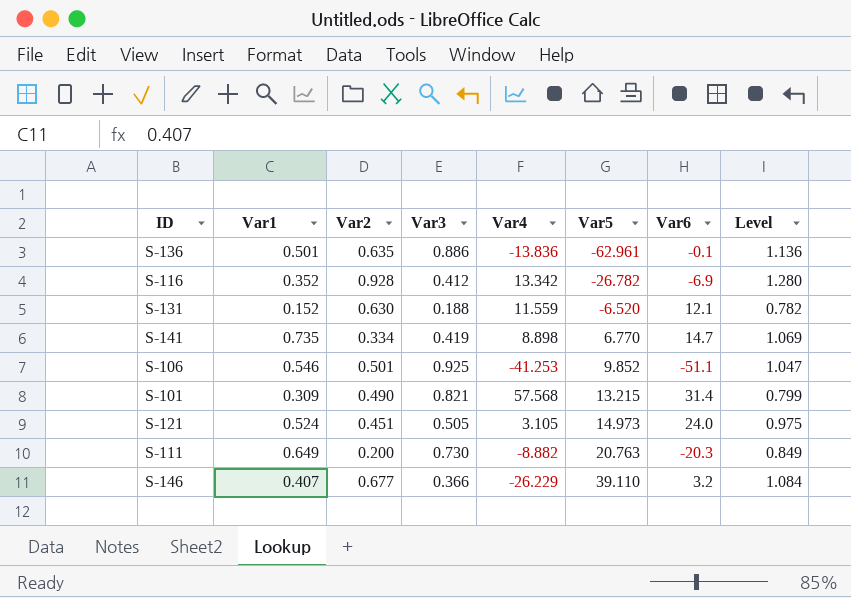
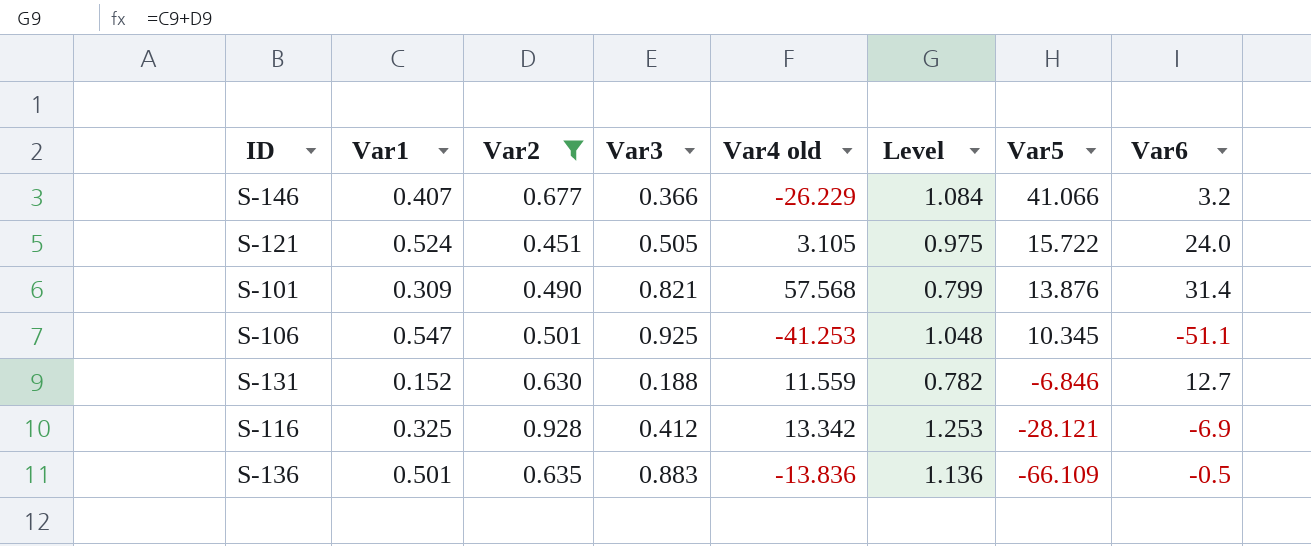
filter: none -> Var2 >= 0.451
row order: Var5 ascending -> Var5 descending
column name: Var4 -> Var4 old
column Level | position: 8 -> 6
S-146 | Var5: 39.110 -> 41.066
S-121 | Var5: 14.973 -> 15.722
S-101 | Var5: 13.215 -> 13.876
S-106 | Var1: 0.546 -> 0.547
S-106 | Level: 1.047 -> 1.048
S-106 | Var5: 9.852 -> 10.345
S-131 | Var5: -6.520 -> -6.846
S-131 | Var6: 12.1 -> 12.7
S-116 | Var1: 0.352 -> 0.325
S-116 | Level: 1.280 -> 1.253
S-116 | Var5: -26.782 -> -28.121
S-136 | Var3: 0.886 -> 0.883
S-136 | Var5: -62.961 -> -66.109
S-136 | Var6: -0.1 -> -0.5

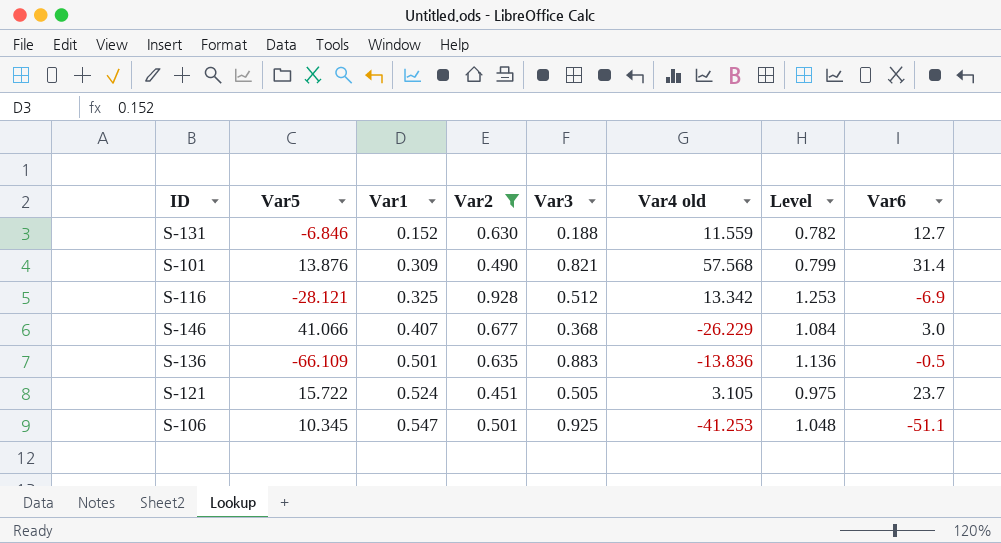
row order: Var5 descending -> Var1 ascending
column Var5 | position: 7 -> 2
S-116 | Var3: 0.412 -> 0.512
S-146 | Var3: 0.366 -> 0.368
S-146 | Var6: 3.2 -> 3.0
S-121 | Var6: 24.0 -> 23.7

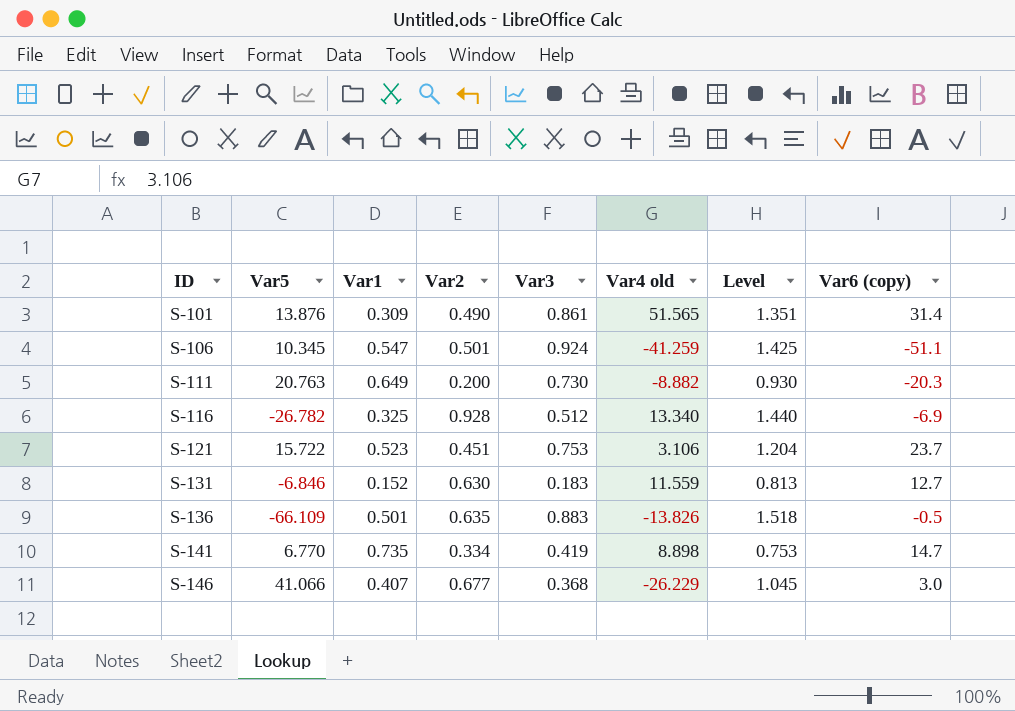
filter: Var2 >= 0.451 -> none
row order: Var1 ascending -> ID ascending
column Level | formula: [Var1] + [Var2] -> [Var2] + [Var3]
column name: Var6 -> Var6 (copy)
S-101 | Var3: 0.821 -> 0.861
S-101 | Var4 old: 57.568 -> 51.565
S-106 | Var3: 0.925 -> 0.924
S-106 | Var4 old: -41.253 -> -41.259
S-116 | Var5: -28.121 -> -26.782
S-116 | Var4 old: 13.342 -> 13.340
S-121 | Var1: 0.524 -> 0.523
S-121 | Var3: 0.505 -> 0.753
S-121 | Var4 old: 3.105 -> 3.106
S-131 | Var3: 0.188 -> 0.183
S-136 | Var4 old: -13.836 -> -13.826

